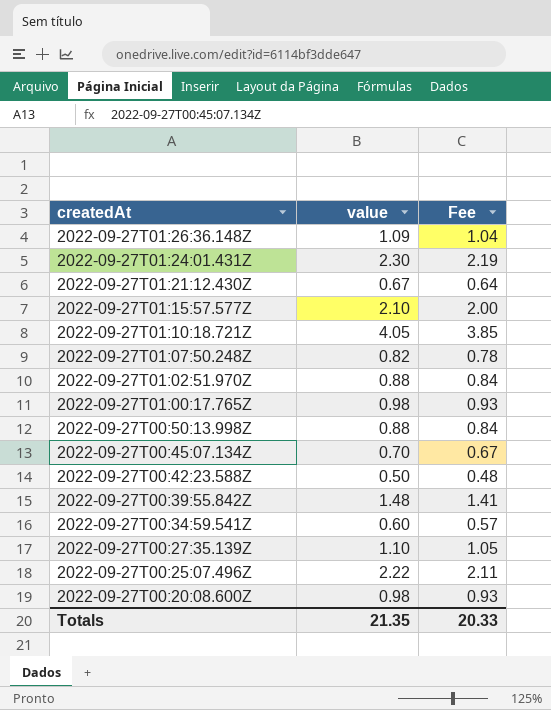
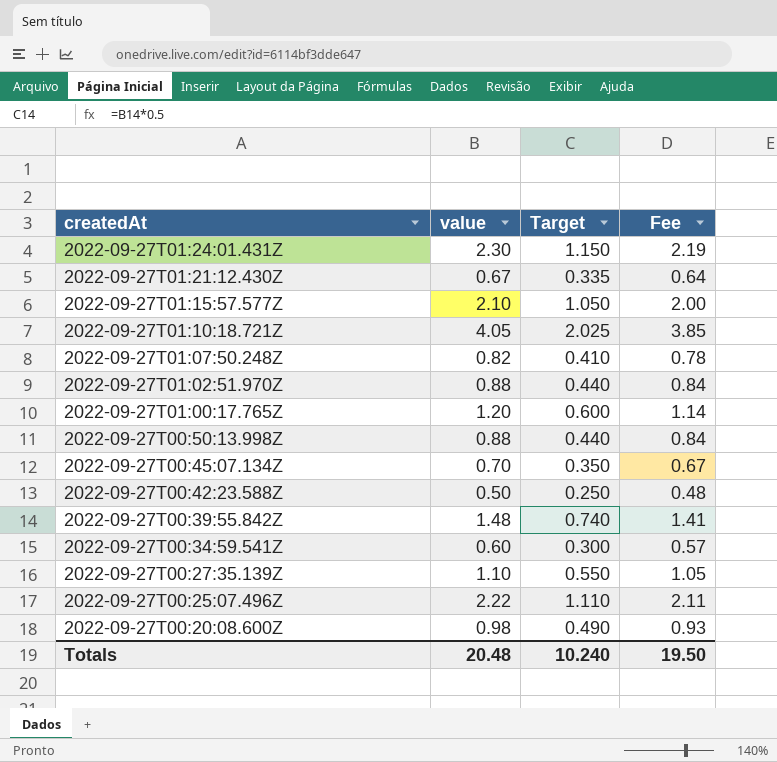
column Target | formula: none -> [value] * 0.5
row 2022-09-27T01:26:36.148Z: 1.09 | 1.04 -> none
2022-09-27T01:00:17.765Z | value: 0.98 -> 1.20
2022-09-27T01:00:17.765Z | Fee: 0.93 -> 1.14
Totals | value: 21.35 -> 20.48
Totals | Fee: 20.33 -> 19.50

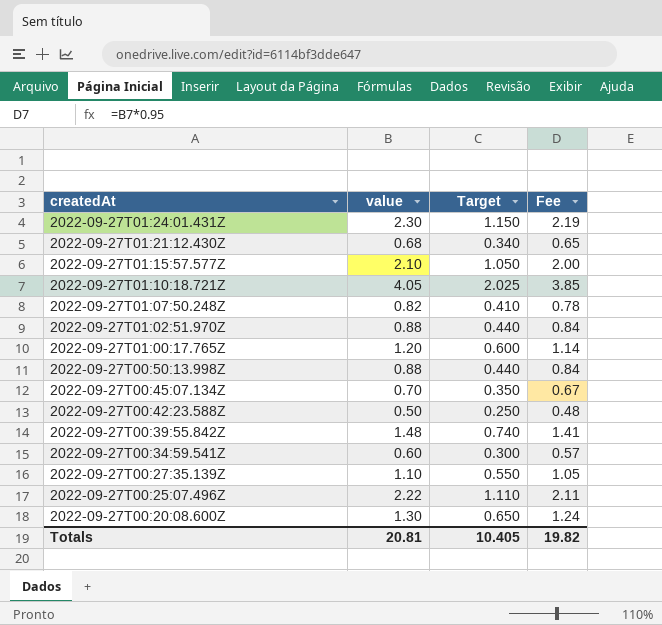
2022-09-27T01:21:12.430Z | value: 0.67 -> 0.68
2022-09-27T01:21:12.430Z | Target: 0.335 -> 0.340
2022-09-27T01:21:12.430Z | Fee: 0.64 -> 0.65
2022-09-27T00:20:08.600Z | value: 0.98 -> 1.30
2022-09-27T00:20:08.600Z | Target: 0.490 -> 0.650
2022-09-27T00:20:08.600Z | Fee: 0.93 -> 1.24
Totals | value: 20.48 -> 20.81
Totals | Target: 10.240 -> 10.405
Totals | Fee: 19.50 -> 19.82

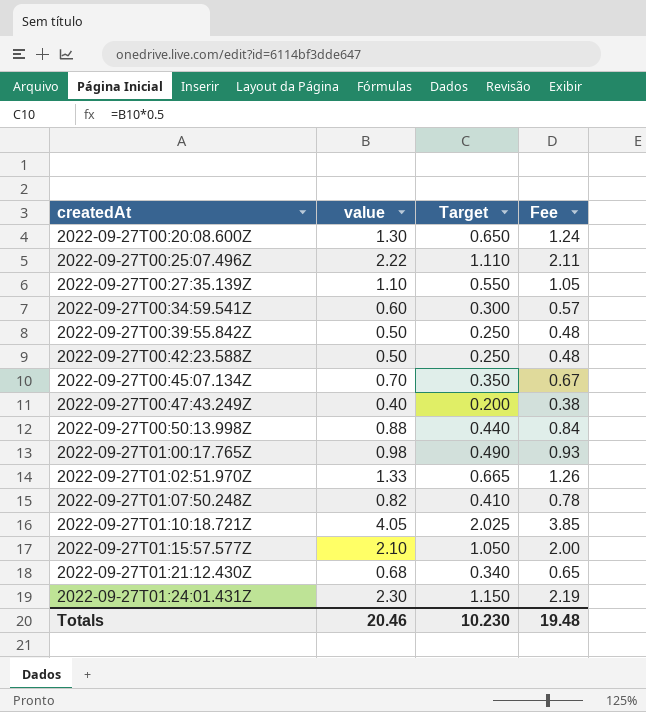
row order: createdAt descending -> createdAt ascending
2022-09-27T00:39:55.842Z | value: 1.48 -> 0.50
2022-09-27T00:39:55.842Z | Target: 0.740 -> 0.250
2022-09-27T00:39:55.842Z | Fee: 1.41 -> 0.48
row 2022-09-27T00:47:43.249Z: none -> 0.40 | 0.200 | 0.38
2022-09-27T01:00:17.765Z | value: 1.20 -> 0.98
2022-09-27T01:00:17.765Z | Target: 0.600 -> 0.490
2022-09-27T01:00:17.765Z | Fee: 1.14 -> 0.93
2022-09-27T01:02:51.970Z | value: 0.88 -> 1.33
2022-09-27T01:02:51.970Z | Target: 0.440 -> 0.665
2022-09-27T01:02:51.970Z | Fee: 0.84 -> 1.26
Totals | value: 20.81 -> 20.46
Totals | Target: 10.405 -> 10.230
Totals | Fee: 19.82 -> 19.48

